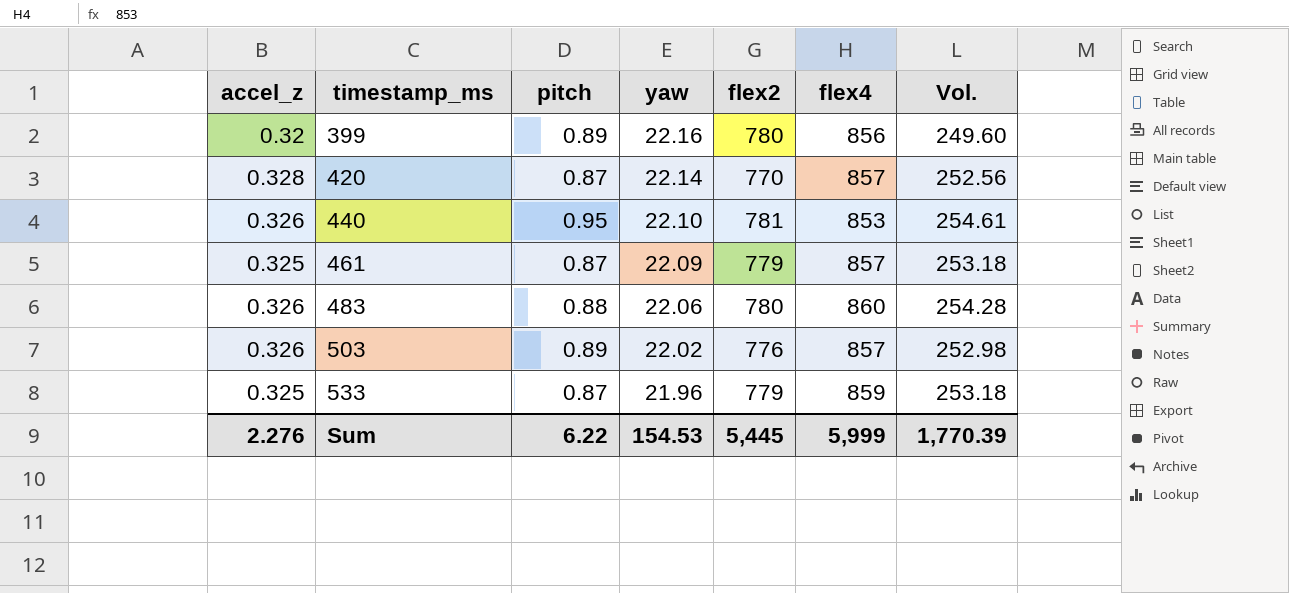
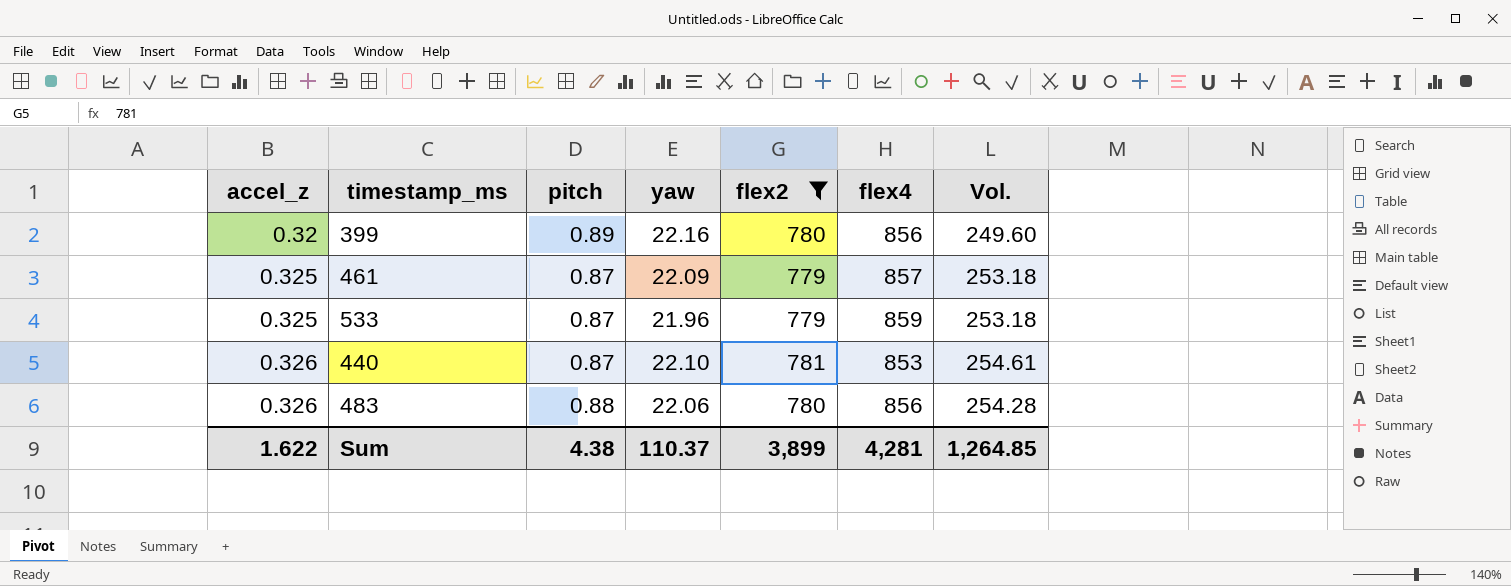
filter: none -> flex2 >= 779
row order: timestamp_ms ascending -> accel_z ascending
440 | pitch: 0.95 -> 0.87
483 | flex4: 860 -> 856
Sum | accel_z: 2.276 -> 1.622
Sum | pitch: 6.22 -> 4.38
Sum | yaw: 154.53 -> 110.37
Sum | flex2: 5,445 -> 3,899
Sum | flex4: 5,999 -> 4,281
Sum | Vol.: 1,770.39 -> 1,264.85

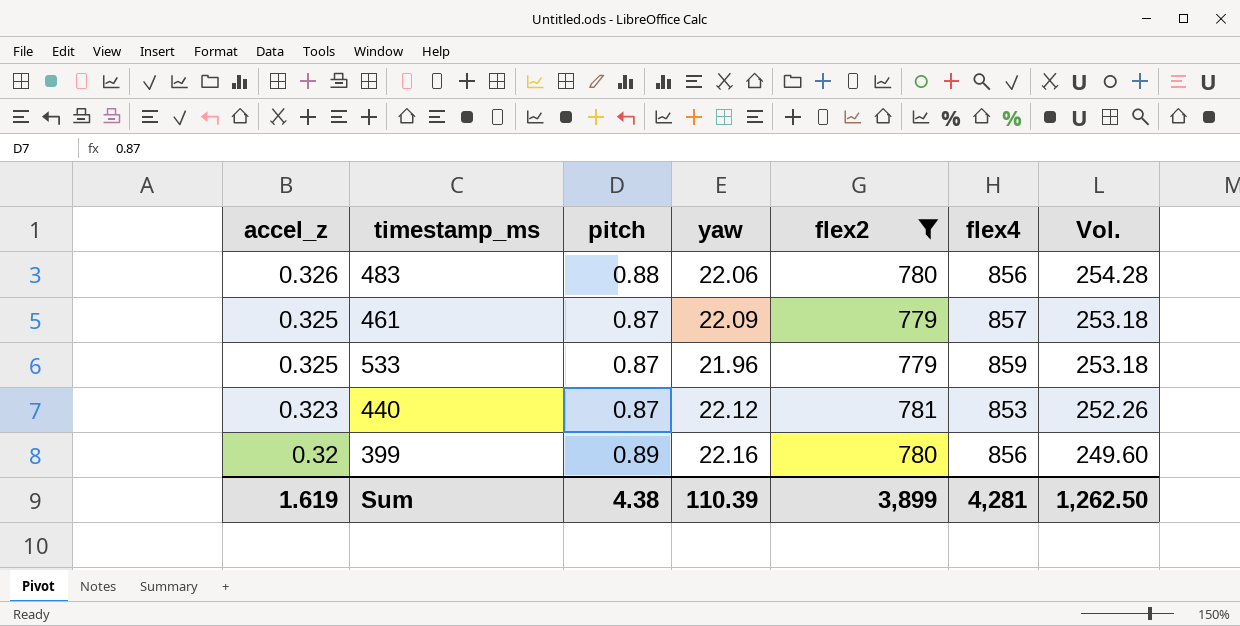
row order: accel_z ascending -> accel_z descending
440 | accel_z: 0.326 -> 0.323
440 | yaw: 22.10 -> 22.12
440 | Vol.: 254.61 -> 252.26
Sum | accel_z: 1.622 -> 1.619
Sum | yaw: 110.37 -> 110.39
Sum | Vol.: 1,264.85 -> 1,262.50

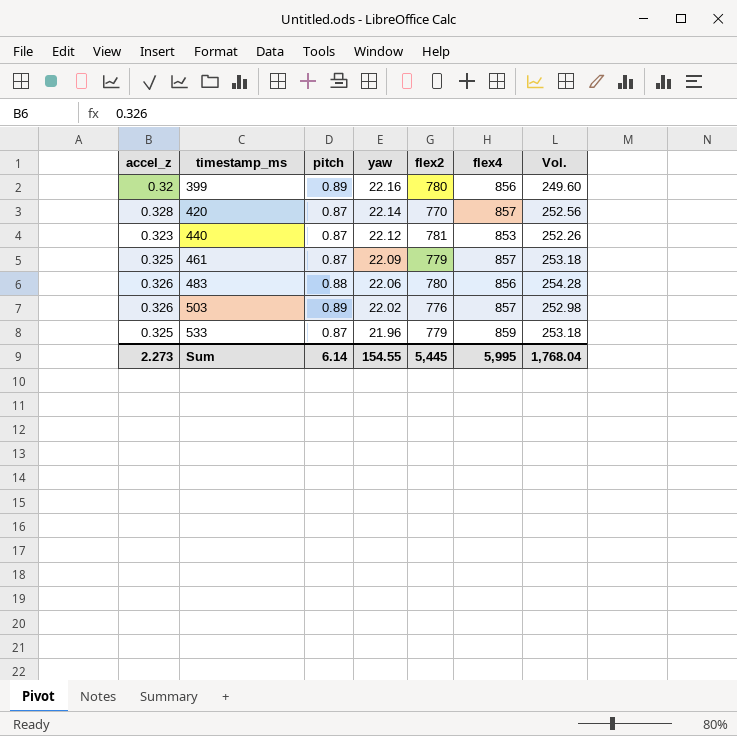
filter: flex2 >= 779 -> none
row order: accel_z descending -> timestamp_ms ascending
Sum | accel_z: 1.619 -> 2.273
Sum | pitch: 4.38 -> 6.14
Sum | yaw: 110.39 -> 154.55
Sum | flex2: 3,899 -> 5,445
Sum | flex4: 4,281 -> 5,995
Sum | Vol.: 1,262.50 -> 1,768.04

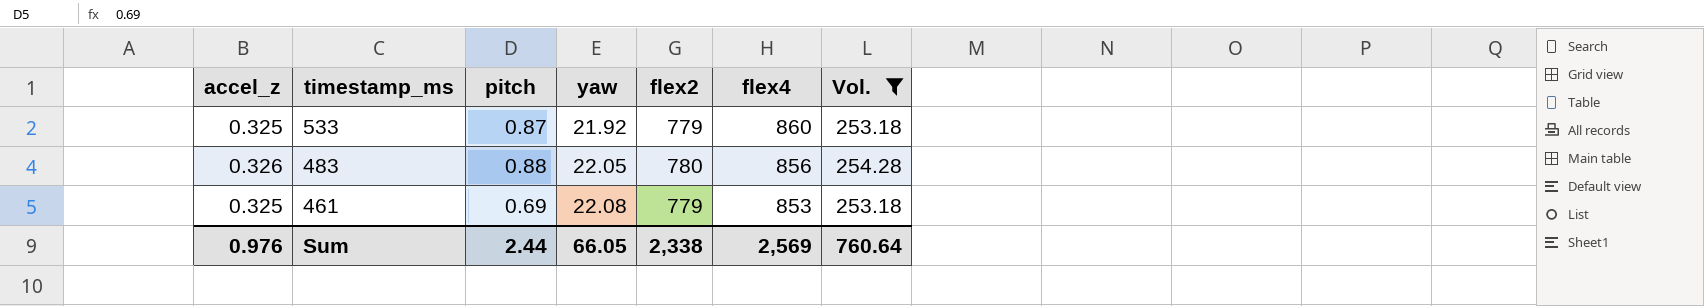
filter: none -> Vol. >= 253.18
row order: timestamp_ms ascending -> timestamp_ms descending
533 | yaw: 21.96 -> 21.92
533 | flex4: 859 -> 860
483 | yaw: 22.06 -> 22.05
461 | pitch: 0.87 -> 0.69
461 | yaw: 22.09 -> 22.08
461 | flex4: 857 -> 853
Sum | accel_z: 2.273 -> 0.976
Sum | pitch: 6.14 -> 2.44
Sum | yaw: 154.55 -> 66.05
Sum | flex2: 5,445 -> 2,338
Sum | flex4: 5,995 -> 2,569
Sum | Vol.: 1,768.04 -> 760.64

